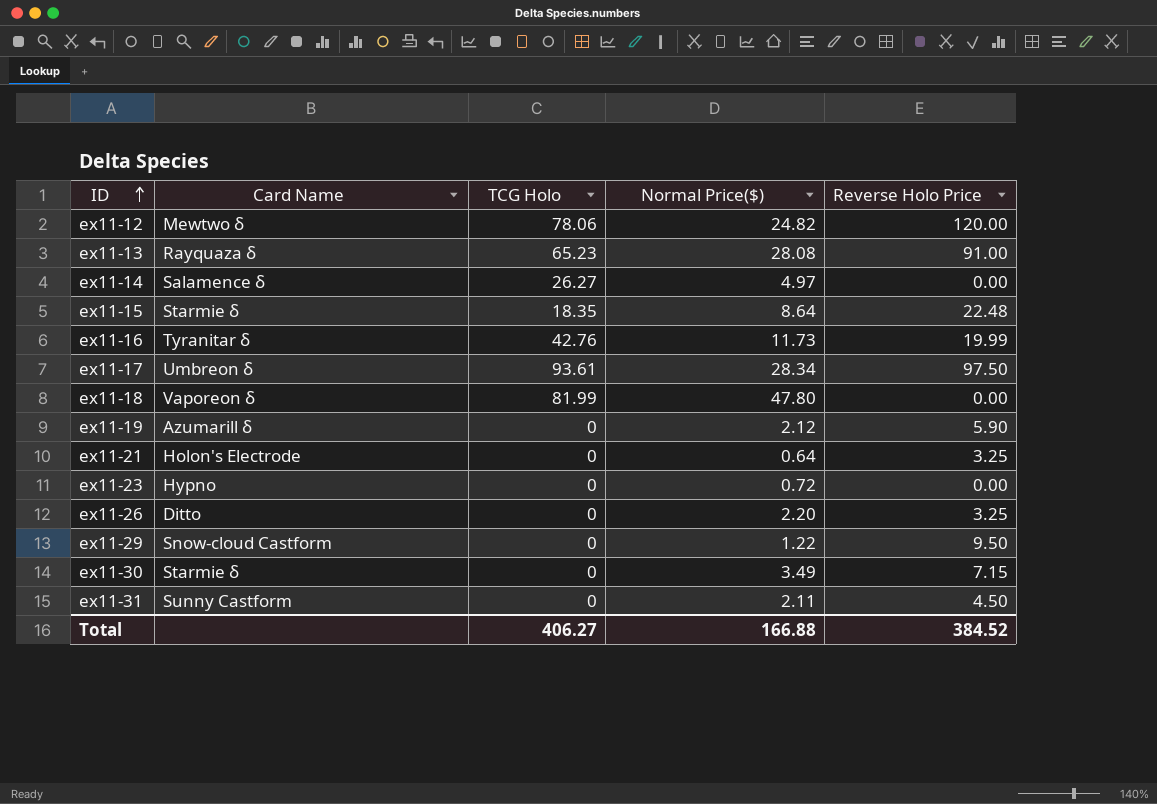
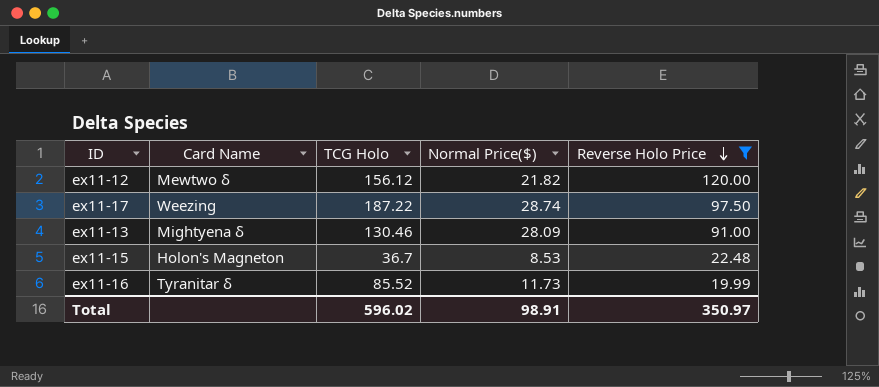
filter: none -> Reverse Holo Price >= 19.99
row order: ID ascending -> Reverse Holo Price descending
ex11-12 | TCG Holo: 78.06 -> 156.12
ex11-12 | Normal Price($): 24.82 -> 21.82
ex11-17 | Card Name: Umbreon δ -> Weezing
ex11-17 | TCG Holo: 93.61 -> 187.22
ex11-17 | Normal Price($): 28.34 -> 28.74
ex11-13 | Card Name: Rayquaza δ -> Mightyena δ
ex11-13 | TCG Holo: 65.23 -> 130.46
ex11-13 | Normal Price($): 28.08 -> 28.09
ex11-15 | Card Name: Starmie δ -> Holon's Magneton
ex11-15 | TCG Holo: 18.35 -> 36.7
ex11-15 | Normal Price($): 8.64 -> 8.53
ex11-16 | TCG Holo: 42.76 -> 85.52
Total | TCG Holo: 406.27 -> 596.02
Total | Normal Price($): 166.88 -> 98.91
Total | Reverse Holo Price: 384.52 -> 350.97

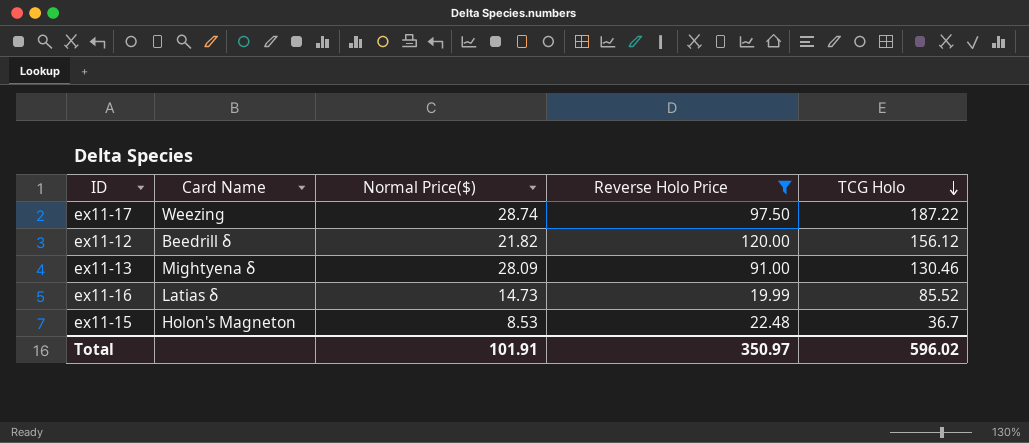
row order: Reverse Holo Price descending -> TCG Holo descending
column TCG Holo | position: 3 -> 5
ex11-12 | Card Name: Mewtwo δ -> Beedrill δ
ex11-16 | Card Name: Tyranitar δ -> Latias δ
ex11-16 | Normal Price($): 11.73 -> 14.73
Total | Normal Price($): 98.91 -> 101.91

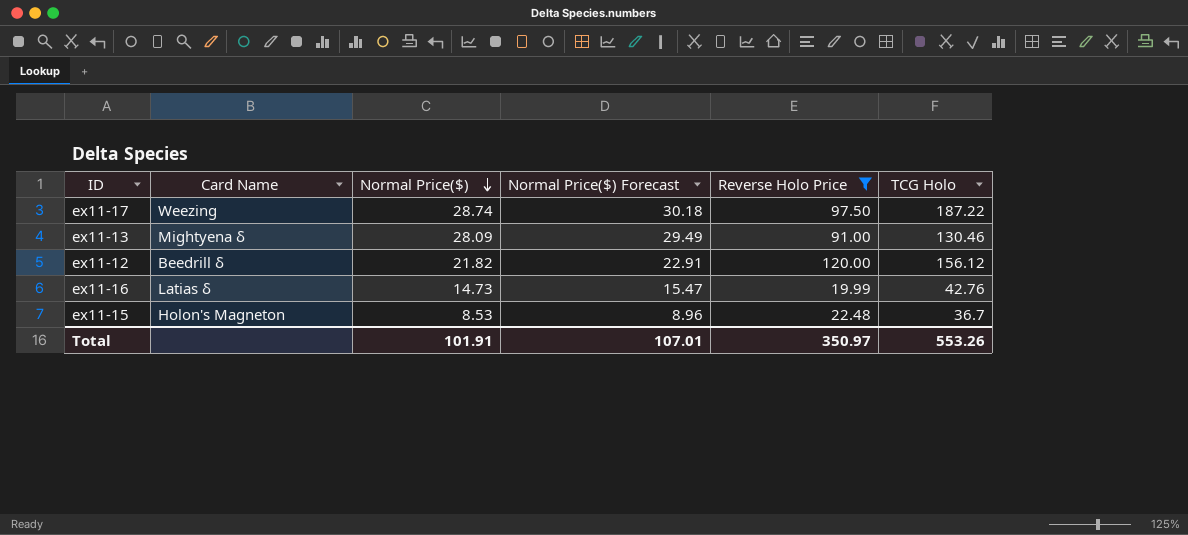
row order: TCG Holo descending -> Normal Price($) descending
column Normal Price($) Forecast | formula: none -> [Normal Price($)] * 1.05
ex11-16 | TCG Holo: 85.52 -> 42.76
Total | TCG Holo: 596.02 -> 553.26

